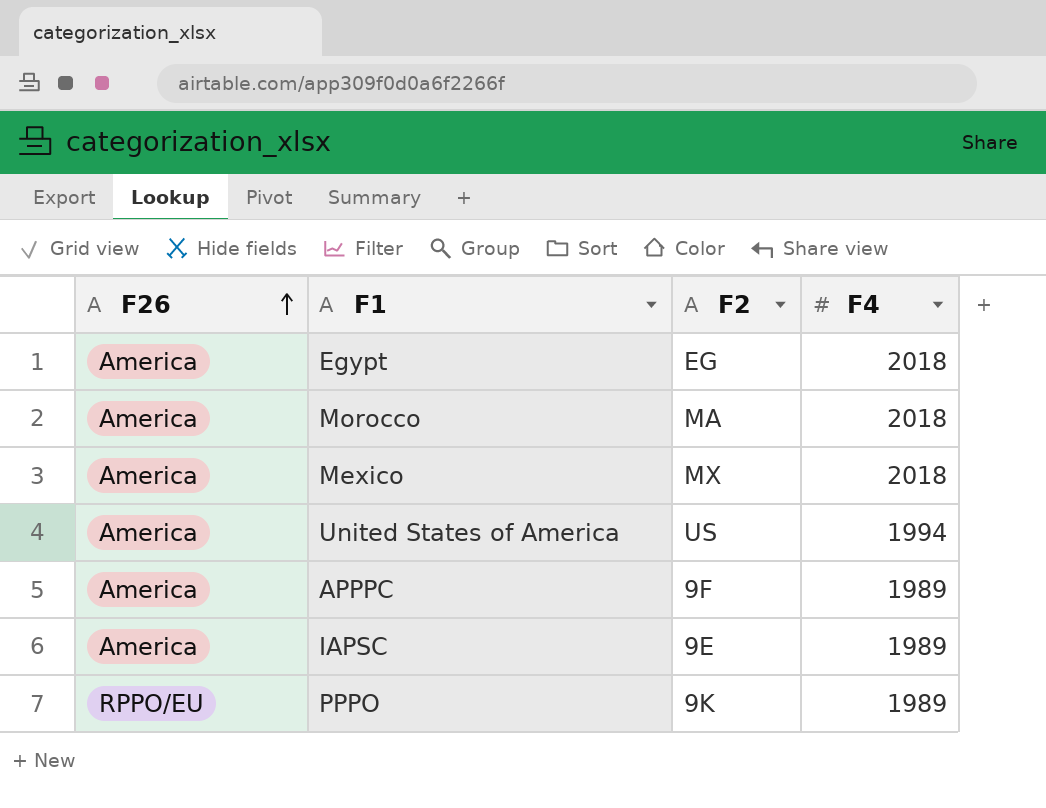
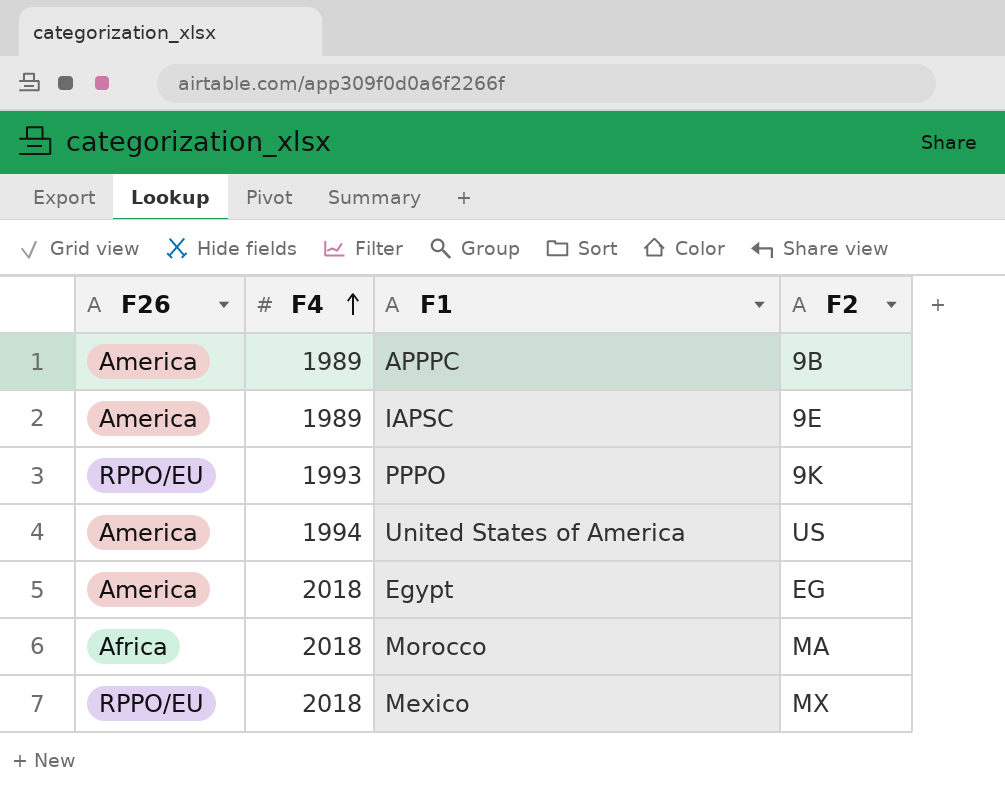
row order: F26 ascending -> F4 ascending
column F4 | position: 4 -> 2
APPPC | F2: 9F -> 9B
PPPO | F4: 1989 -> 1993
Morocco | F26: America -> Africa
Mexico | F26: America -> RPPO/EU

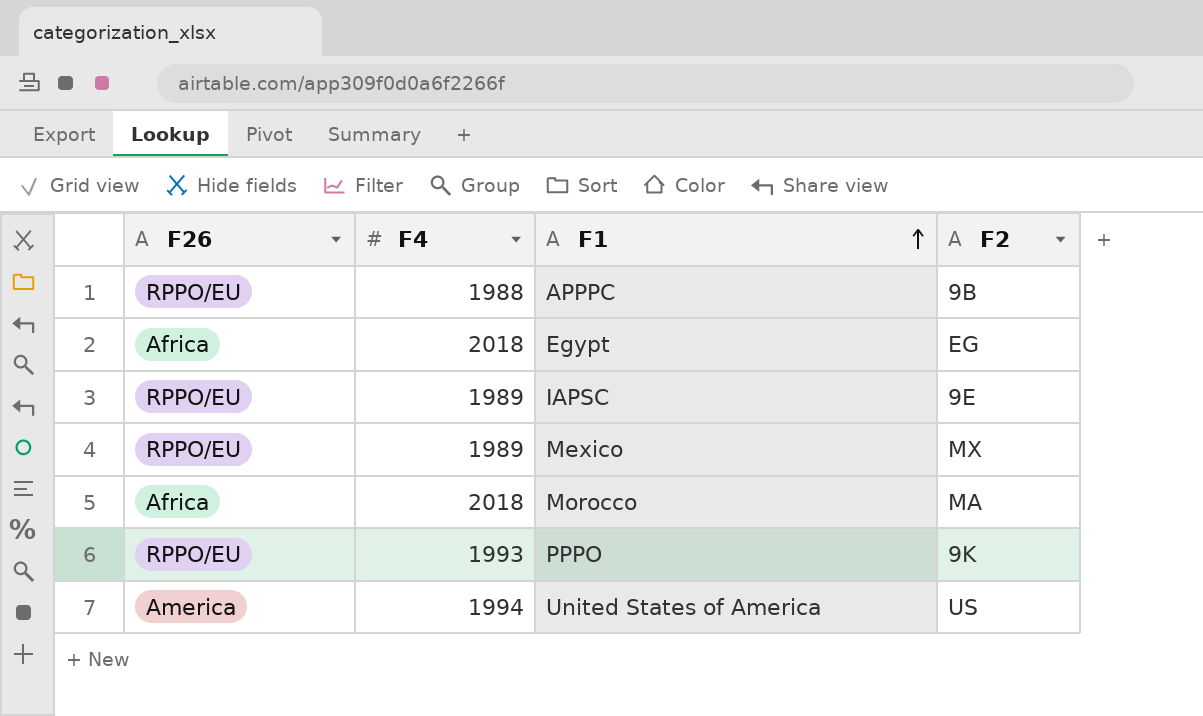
row order: F4 ascending -> F1 ascending
APPPC | F26: America -> RPPO/EU
APPPC | F4: 1989 -> 1988
Egypt | F26: America -> Africa
IAPSC | F26: America -> RPPO/EU
Mexico | F4: 2018 -> 1989

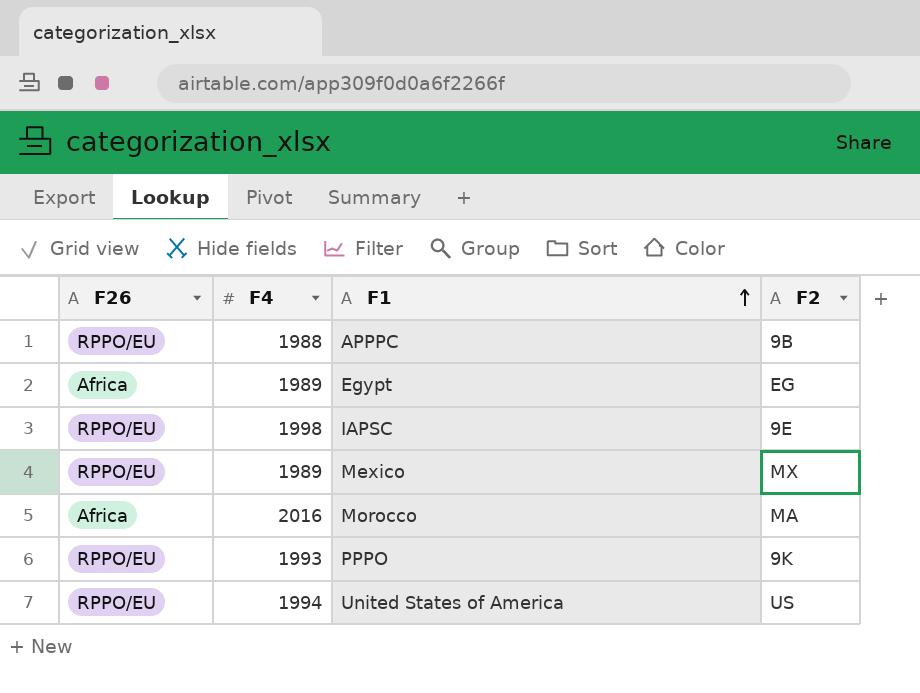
Egypt | F4: 2018 -> 1989
IAPSC | F4: 1989 -> 1998
Morocco | F4: 2018 -> 2016
United States of America | F26: America -> RPPO/EU

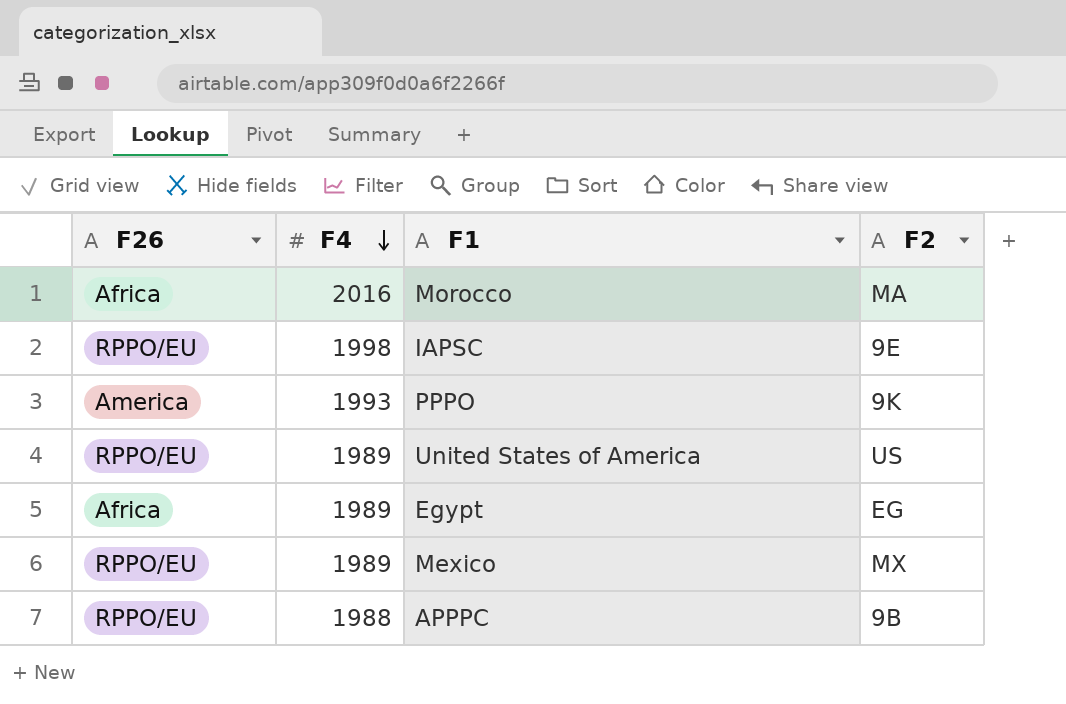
row order: F1 ascending -> F4 descending
PPPO | F26: RPPO/EU -> America
United States of America | F4: 1994 -> 1989

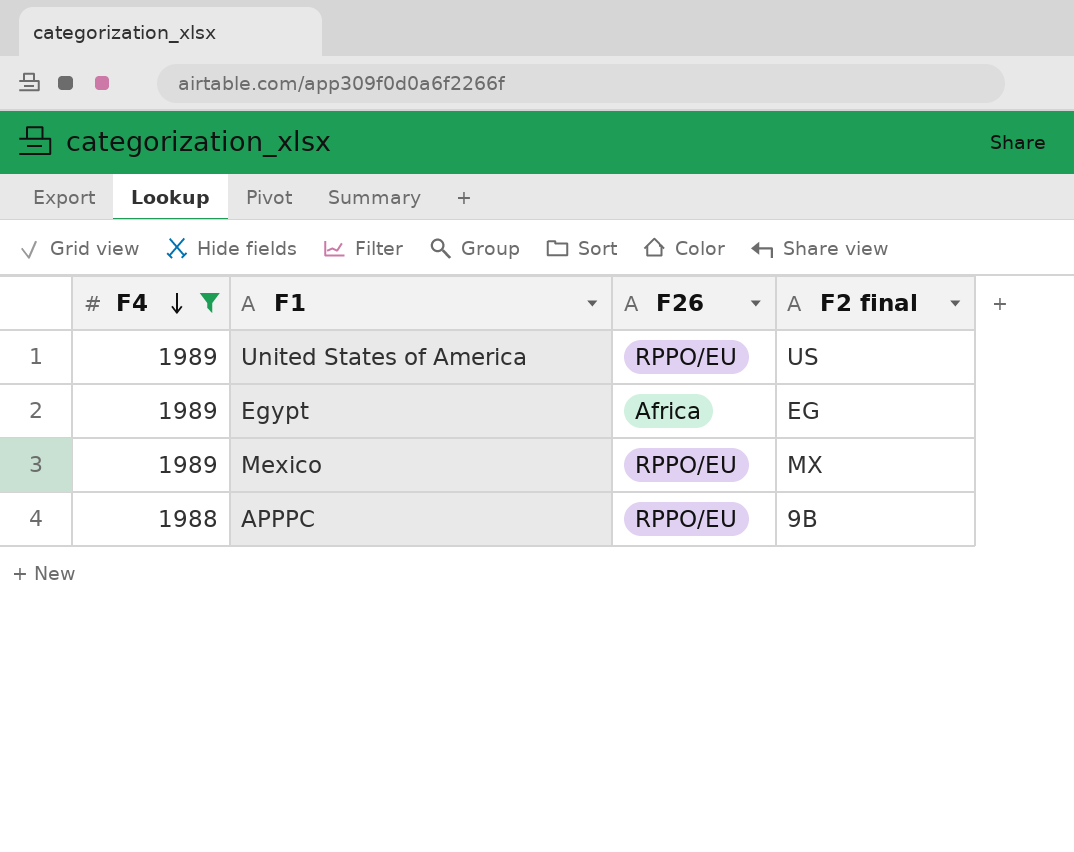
filter: none -> F4 <= 1989
column F26 | position: 1 -> 3
column name: F2 -> F2 final

